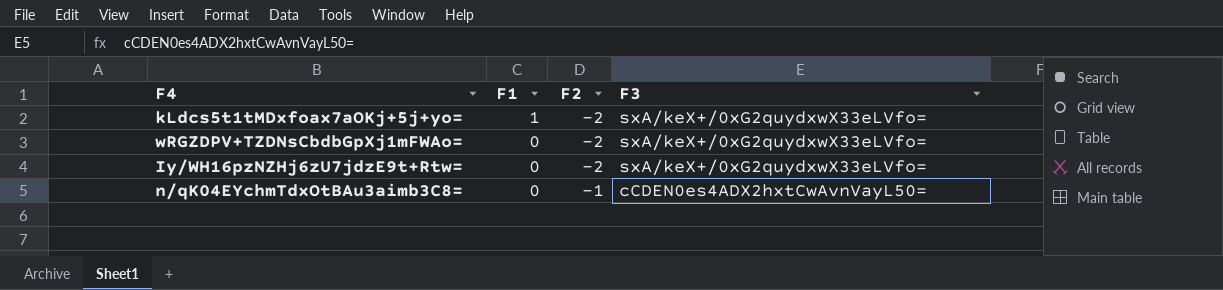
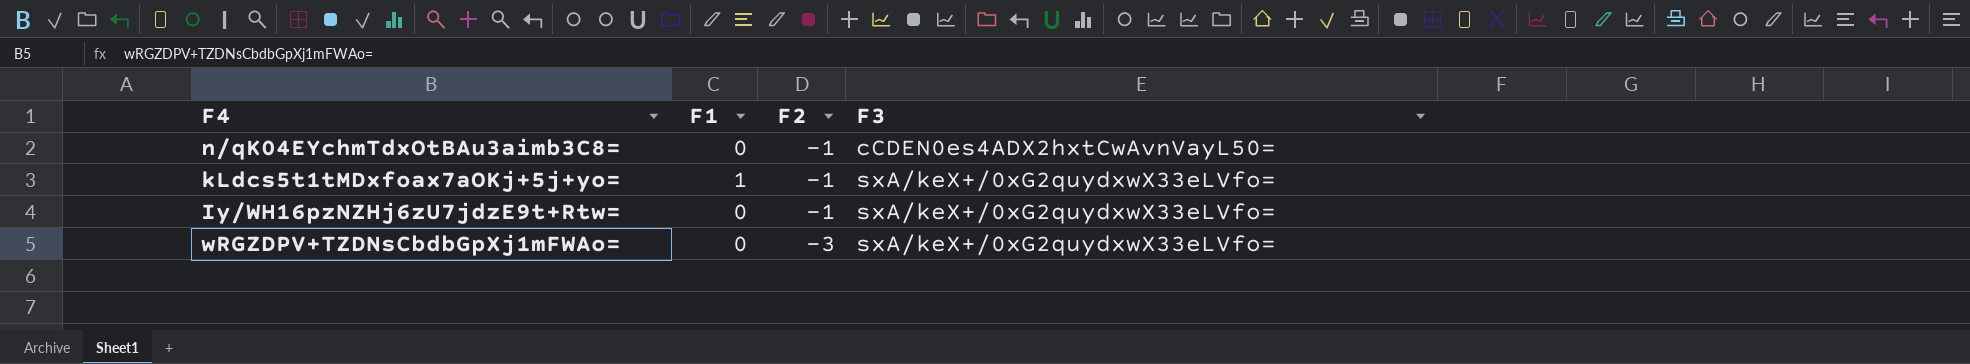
row order: F1 descending -> F2 descending
kLdcs5t1tMDxfoax7aOKj+5j+yo= | F2: -2 -> -1
Iy/WH16pzNZHj6zU7jdzE9t+Rtw= | F2: -2 -> -1
wRGZDPV+TZDNsCbdbGpXj1mFWAo= | F2: -2 -> -3

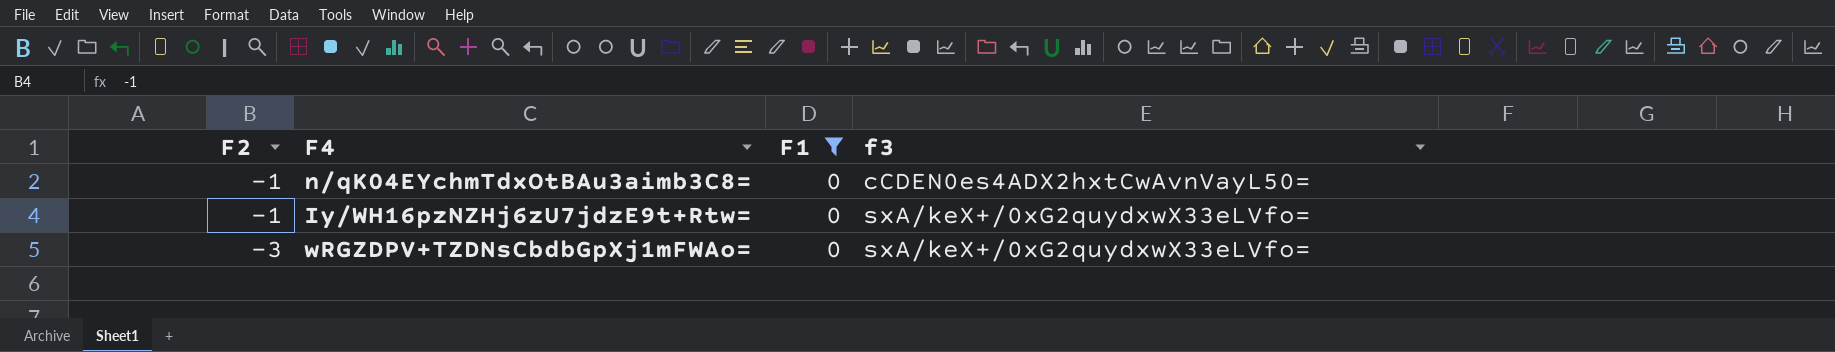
filter: none -> F1 = 0
column F2 | position: 3 -> 1
column name: F3 -> f3

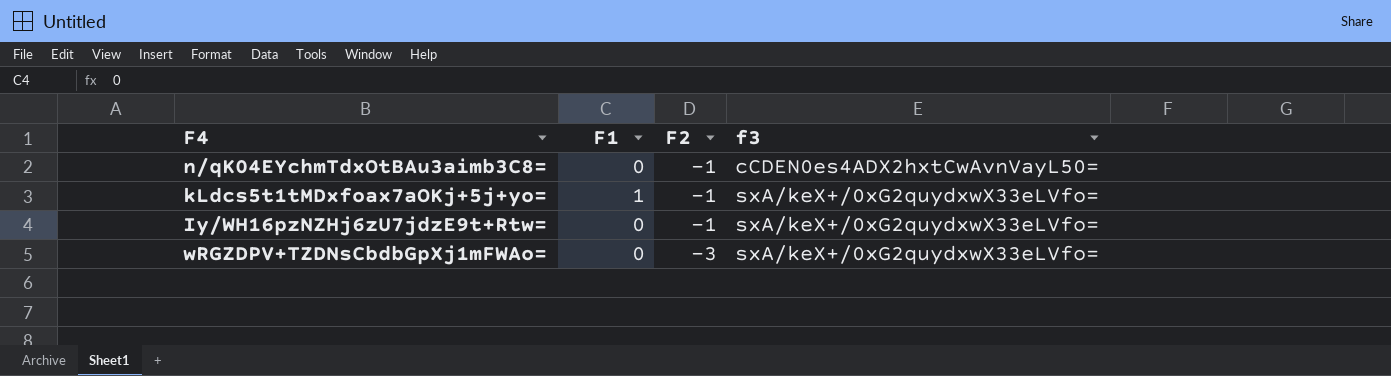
filter: F1 = 0 -> none
column F2 | position: 1 -> 3

